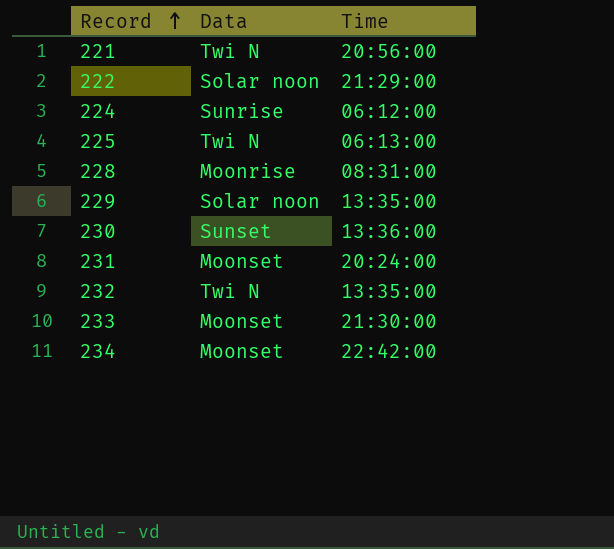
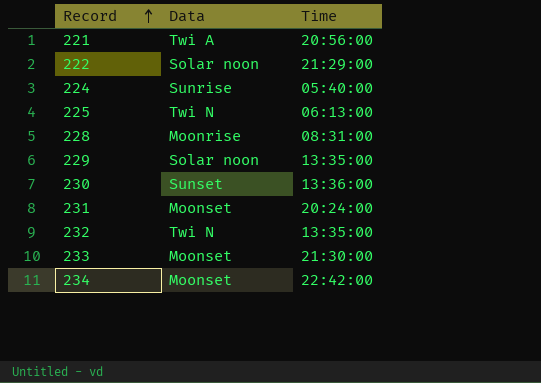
221 | Data: Twi N -> Twi A
224 | Time: 06:12:00 -> 05:40:00

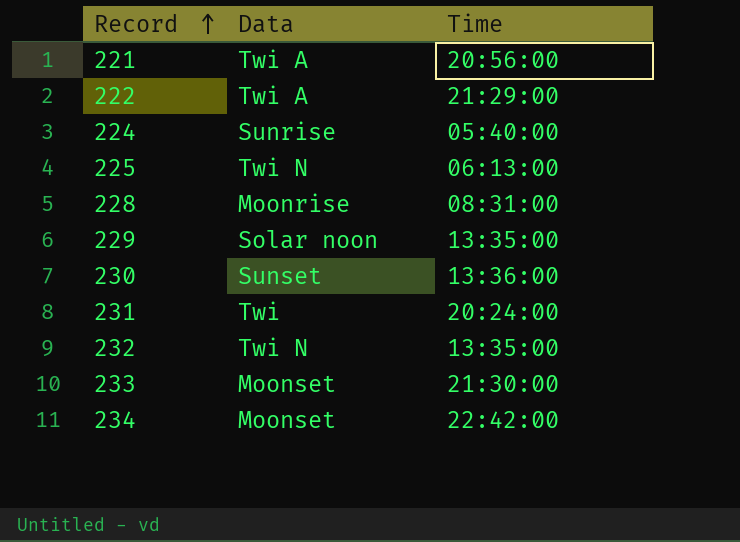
222 | Data: Solar noon -> Twi A
231 | Data: Moonset -> Twi

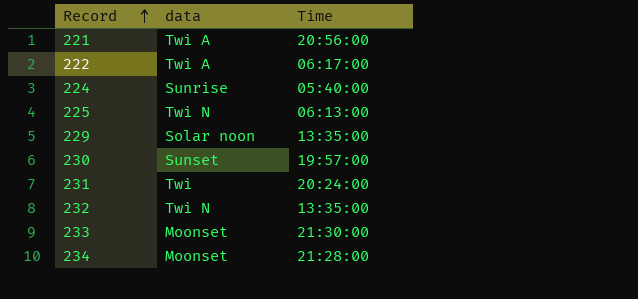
column name: Data -> data
row 228: Moonrise | 08:31:00 -> none
222 | Time: 21:29:00 -> 06:17:00
230 | Time: 13:36:00 -> 19:57:00
234 | Time: 22:42:00 -> 21:28:00

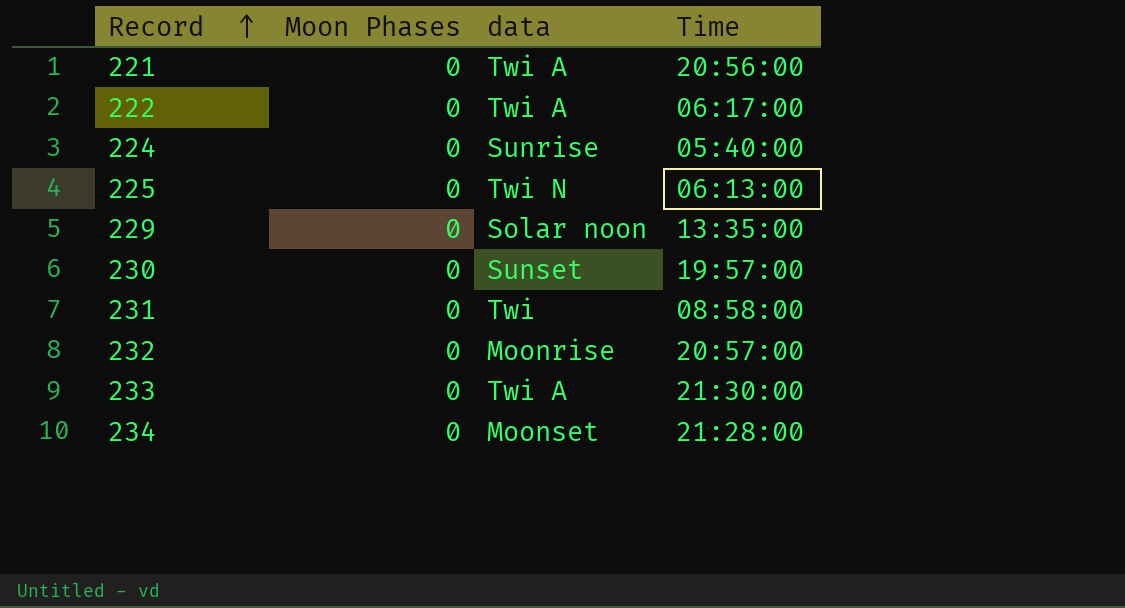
column Moon Phases | position: none -> 2
231 | Time: 20:24:00 -> 08:58:00
232 | data: Twi N -> Moonrise
232 | Time: 13:35:00 -> 20:57:00
233 | data: Moonset -> Twi A

